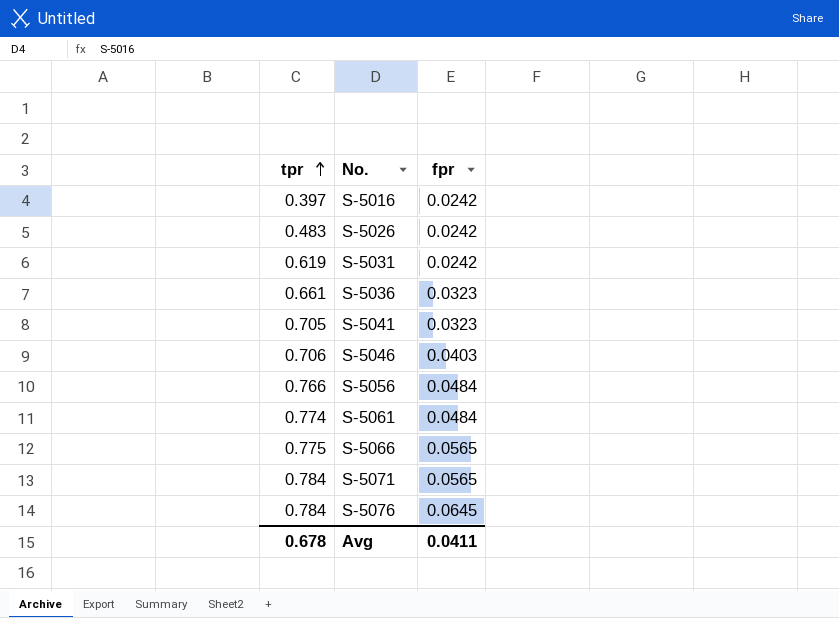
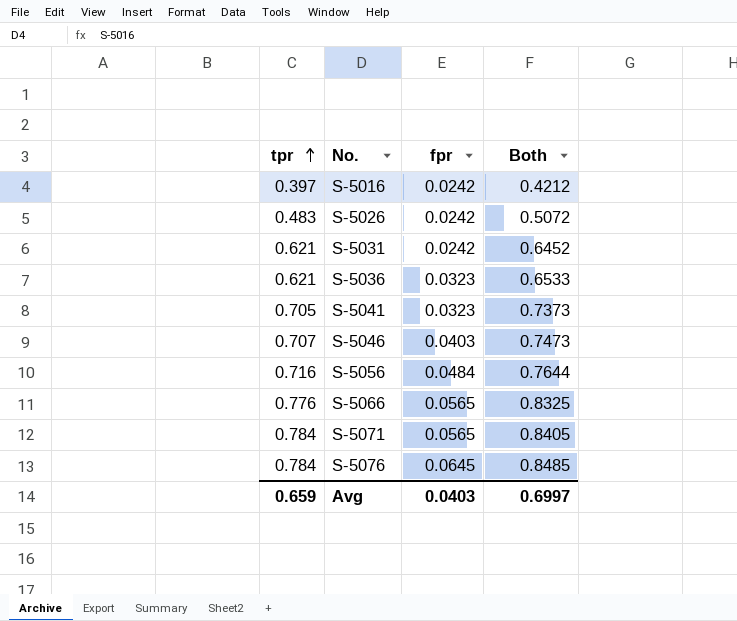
column Both | formula: none -> [tpr] + [fpr]
row S-5061: 0.774 | 0.0484 -> none
S-5031 | tpr: 0.619 -> 0.621
S-5036 | tpr: 0.661 -> 0.621
S-5046 | tpr: 0.706 -> 0.707
S-5056 | tpr: 0.766 -> 0.716
S-5066 | tpr: 0.775 -> 0.776
Avg | tpr: 0.678 -> 0.659
Avg | fpr: 0.0411 -> 0.0403

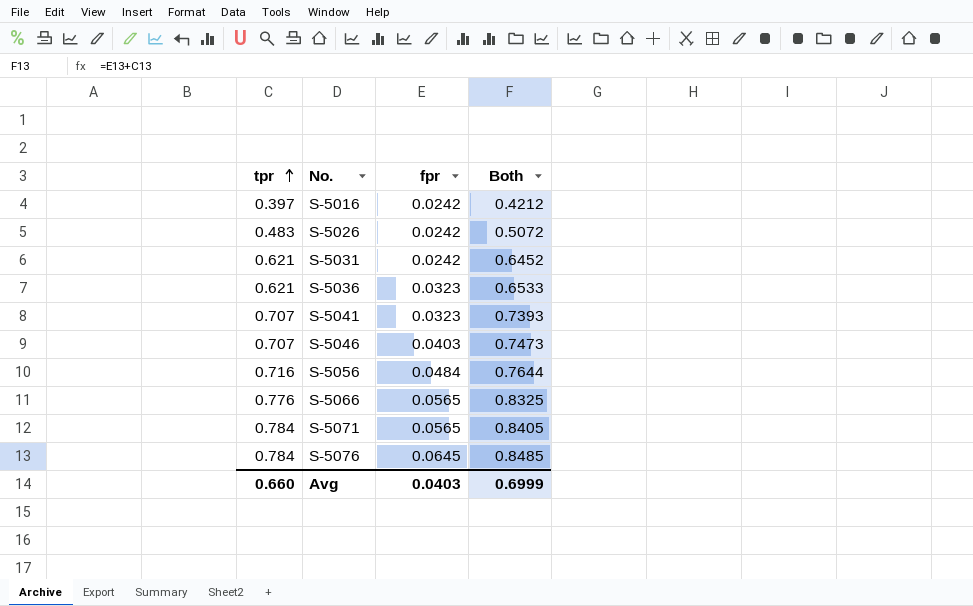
S-5041 | tpr: 0.705 -> 0.707
S-5041 | Both: 0.7373 -> 0.7393
Avg | tpr: 0.659 -> 0.660
Avg | Both: 0.6997 -> 0.6999

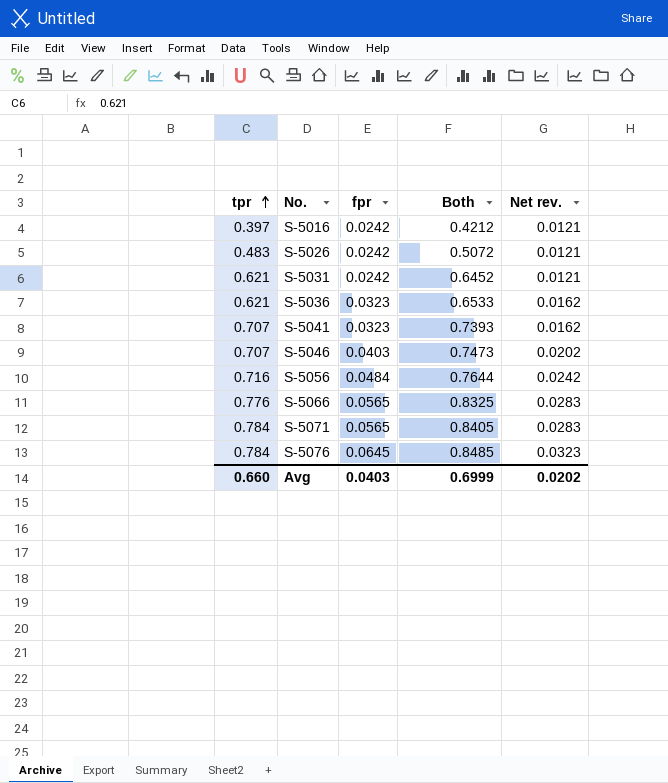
column Net rev. | formula: none -> [fpr] * 0.5

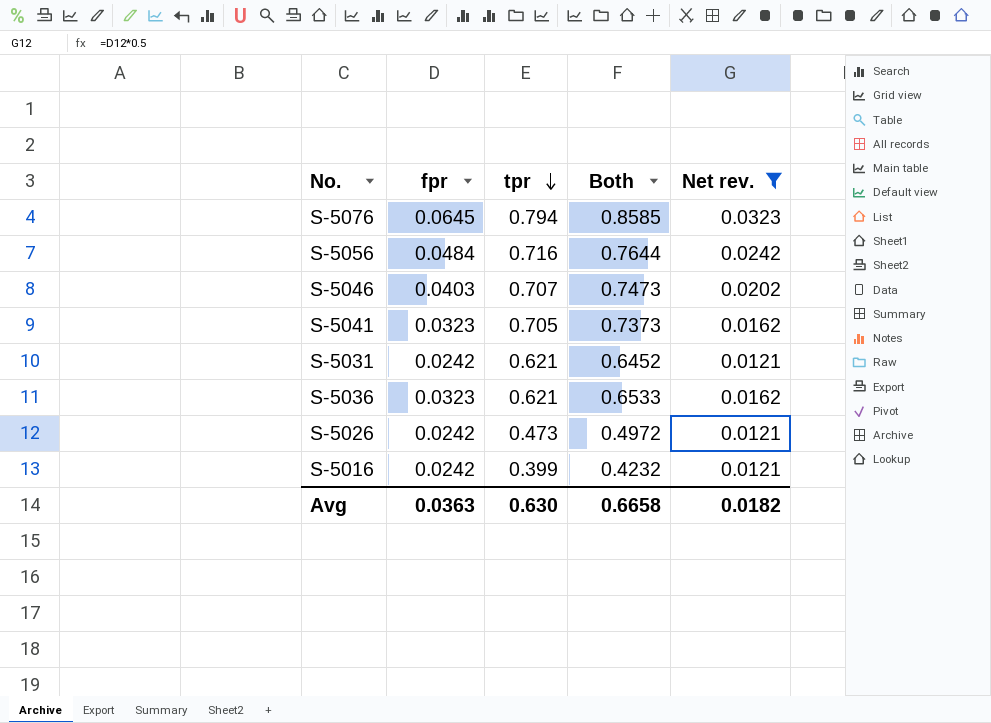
filter: none -> Net rev. != 0.0283
row order: tpr ascending -> tpr descending
column tpr | position: 1 -> 3
S-5076 | tpr: 0.784 -> 0.794
S-5076 | Both: 0.8485 -> 0.8585
S-5041 | tpr: 0.707 -> 0.705
S-5041 | Both: 0.7393 -> 0.7373
S-5026 | tpr: 0.483 -> 0.473
S-5026 | Both: 0.5072 -> 0.4972
S-5016 | tpr: 0.397 -> 0.399
S-5016 | Both: 0.4212 -> 0.4232
Avg | fpr: 0.0403 -> 0.0363
Avg | tpr: 0.660 -> 0.630
Avg | Both: 0.6999 -> 0.6658
Avg | Net rev.: 0.0202 -> 0.0182

